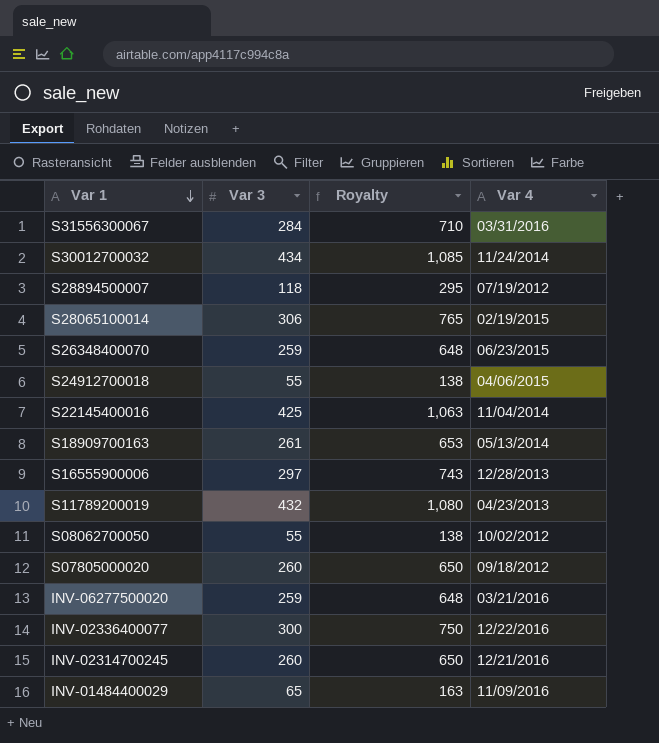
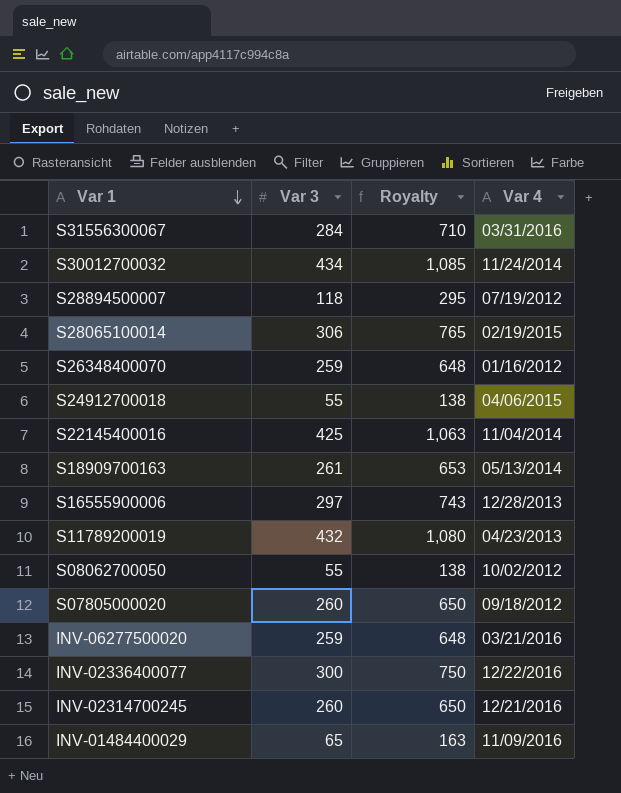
S26348400070 | Var 4: 06/23/2015 -> 01/16/2012

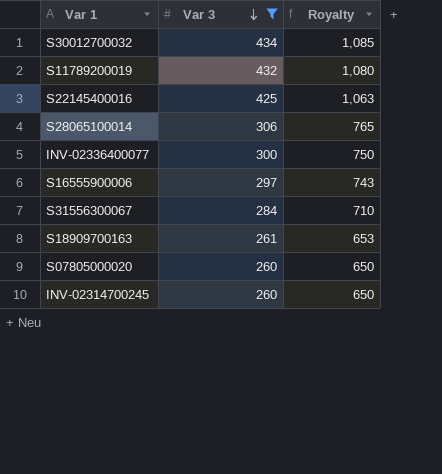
filter: none -> Var 3 >= 260
row order: Var 1 descending -> Var 3 descending
column Var 4 | position: 4 -> none

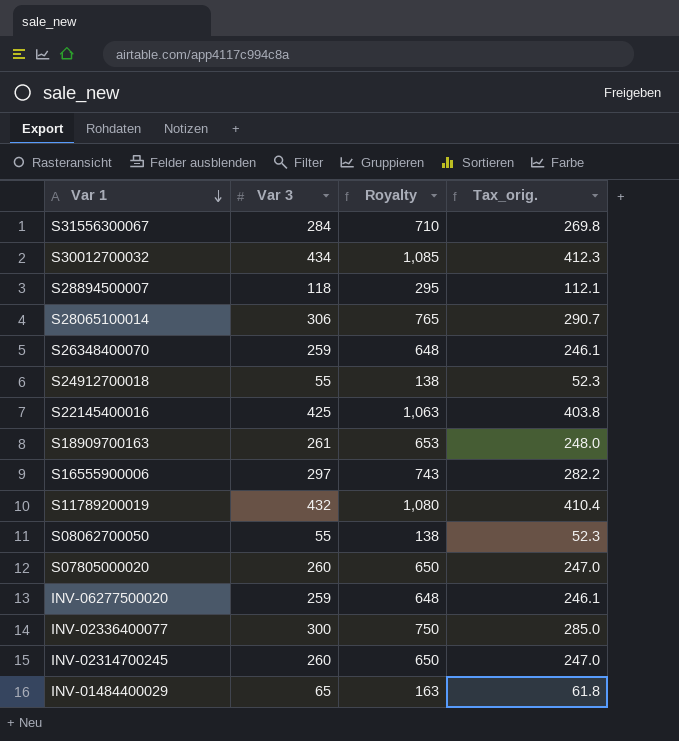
filter: Var 3 >= 260 -> none
row order: Var 3 descending -> Var 1 descending
column Tax_orig. | formula: none -> [Var 3] * 0.95

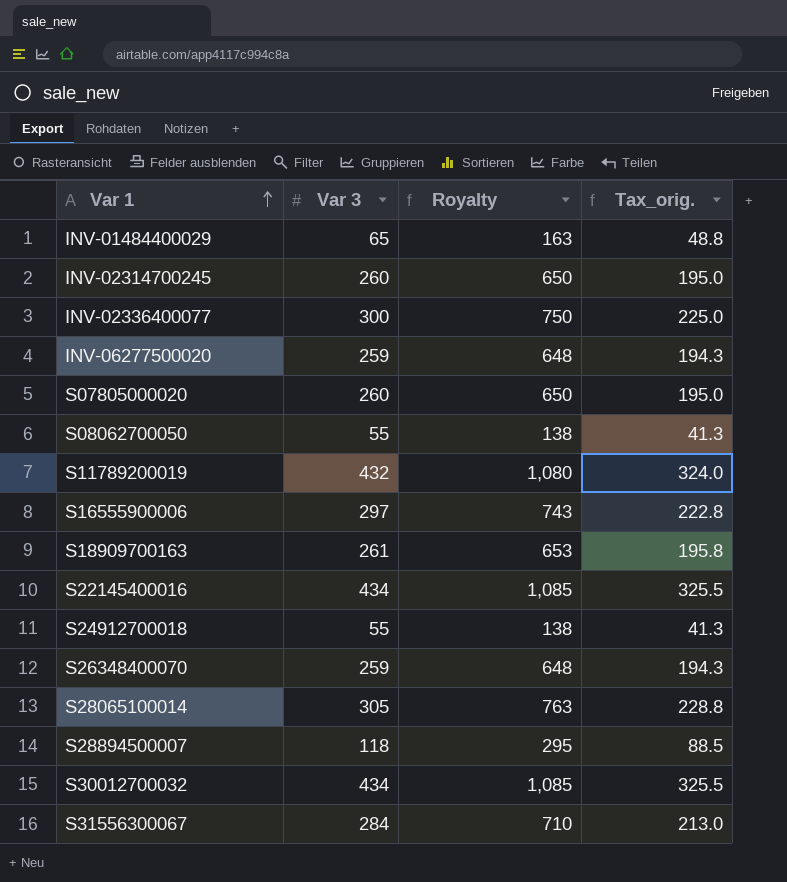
row order: Var 1 descending -> Var 1 ascending
column Tax_orig. | formula: [Var 3] * 0.95 -> [Var 3] * 0.75
S22145400016 | Var 3: 425 -> 434
S22145400016 | Royalty: 1,063 -> 1,085
S28065100014 | Var 3: 306 -> 305
S28065100014 | Royalty: 765 -> 763

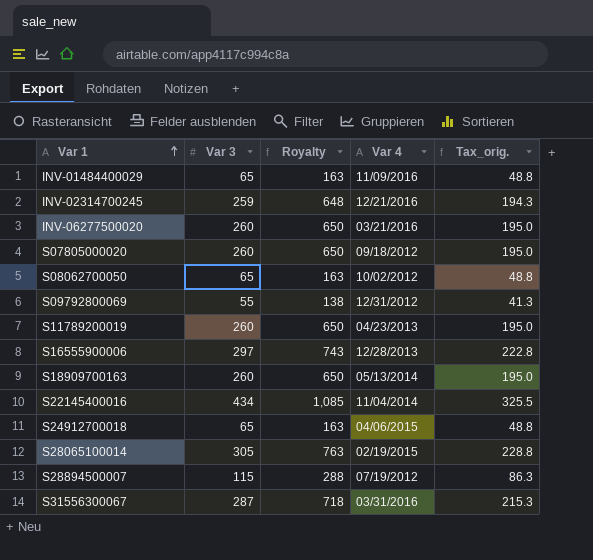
column Var 4 | position: none -> 4
row INV-02336400077: 300 | 750 | 225.0 -> none
row S26348400070: 259 | 648 | 194.3 -> none
row S30012700032: 434 | 1,085 | 325.5 -> none
INV-02314700245 | Var 3: 260 -> 259
INV-02314700245 | Royalty: 650 -> 648
INV-02314700245 | Tax_orig.: 195.0 -> 194.3
INV-06277500020 | Var 3: 259 -> 260
INV-06277500020 | Royalty: 648 -> 650
INV-06277500020 | Tax_orig.: 194.3 -> 195.0
S08062700050 | Var 3: 55 -> 65
S08062700050 | Royalty: 138 -> 163
S08062700050 | Tax_orig.: 41.3 -> 48.8
row S09792800069: none -> 55 | 138 | 12/31/2012 | 41.3
S11789200019 | Var 3: 432 -> 260
S11789200019 | Royalty: 1,080 -> 650
S11789200019 | Tax_orig.: 324.0 -> 195.0
S18909700163 | Var 3: 261 -> 260
S18909700163 | Royalty: 653 -> 650
S18909700163 | Tax_orig.: 195.8 -> 195.0
S24912700018 | Var 3: 55 -> 65
S24912700018 | Royalty: 138 -> 163
S24912700018 | Tax_orig.: 41.3 -> 48.8
S28894500007 | Var 3: 118 -> 115
S28894500007 | Royalty: 295 -> 288
S28894500007 | Tax_orig.: 88.5 -> 86.3
S31556300067 | Var 3: 284 -> 287
S31556300067 | Royalty: 710 -> 718
S31556300067 | Tax_orig.: 213.0 -> 215.3

